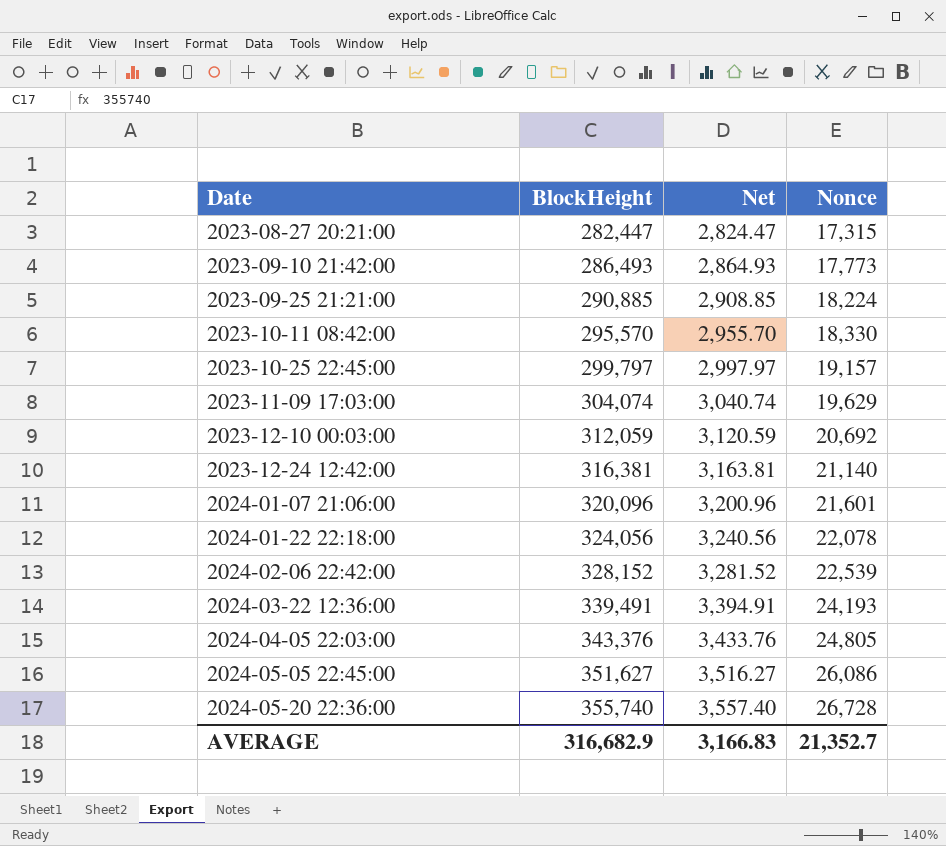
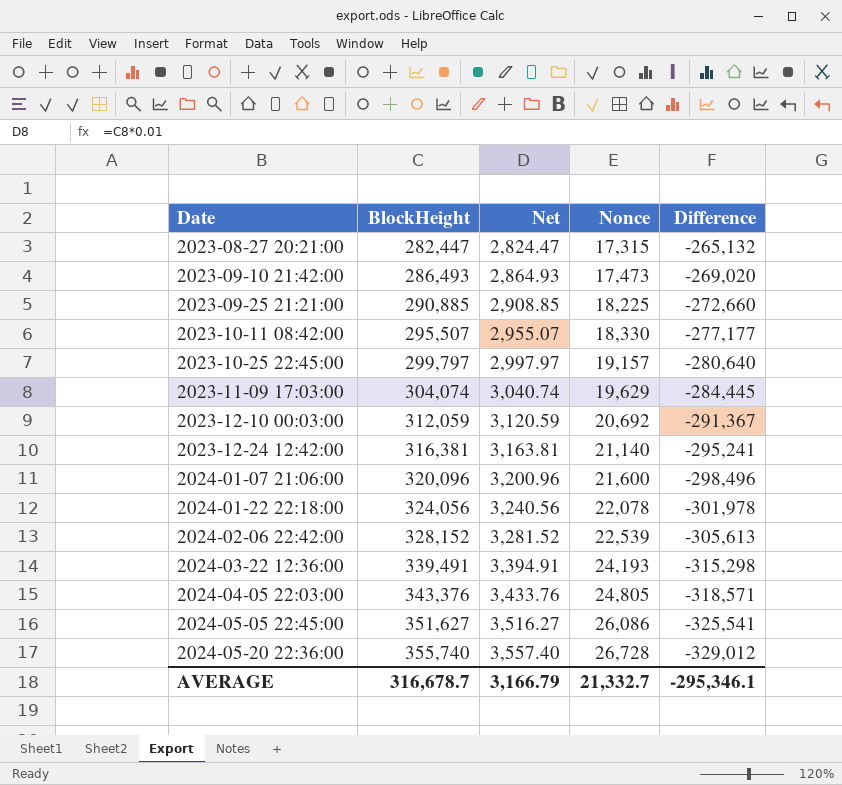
column Difference | formula: none -> [Nonce] - [BlockHeight]
2023-09-10 21:42:00 | Nonce: 17,773 -> 17,473
2023-09-25 21:21:00 | Nonce: 18,224 -> 18,225
2023-10-11 08:42:00 | BlockHeight: 295,570 -> 295,507
2023-10-11 08:42:00 | Net: 2,955.70 -> 2,955.07
2024-01-07 21:06:00 | Nonce: 21,601 -> 21,600
AVERAGE | BlockHeight: 316,682.9 -> 316,678.7
AVERAGE | Net: 3,166.83 -> 3,166.79
AVERAGE | Nonce: 21,352.7 -> 21,332.7

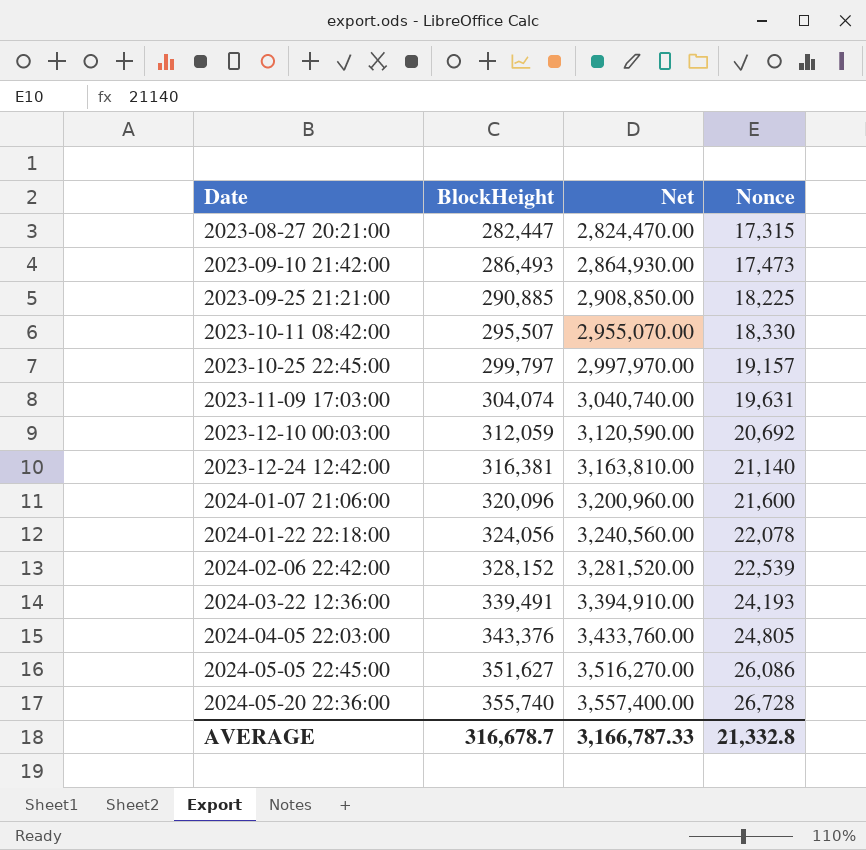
column Difference | formula: [Nonce] - [BlockHeight] -> none
column Net | formula: [BlockHeight] * 0.01 -> [BlockHeight] * 10
2023-11-09 17:03:00 | Nonce: 19,629 -> 19,631
AVERAGE | Net: 3,166.79 -> 3,166,787.33
AVERAGE | Nonce: 21,332.7 -> 21,332.8

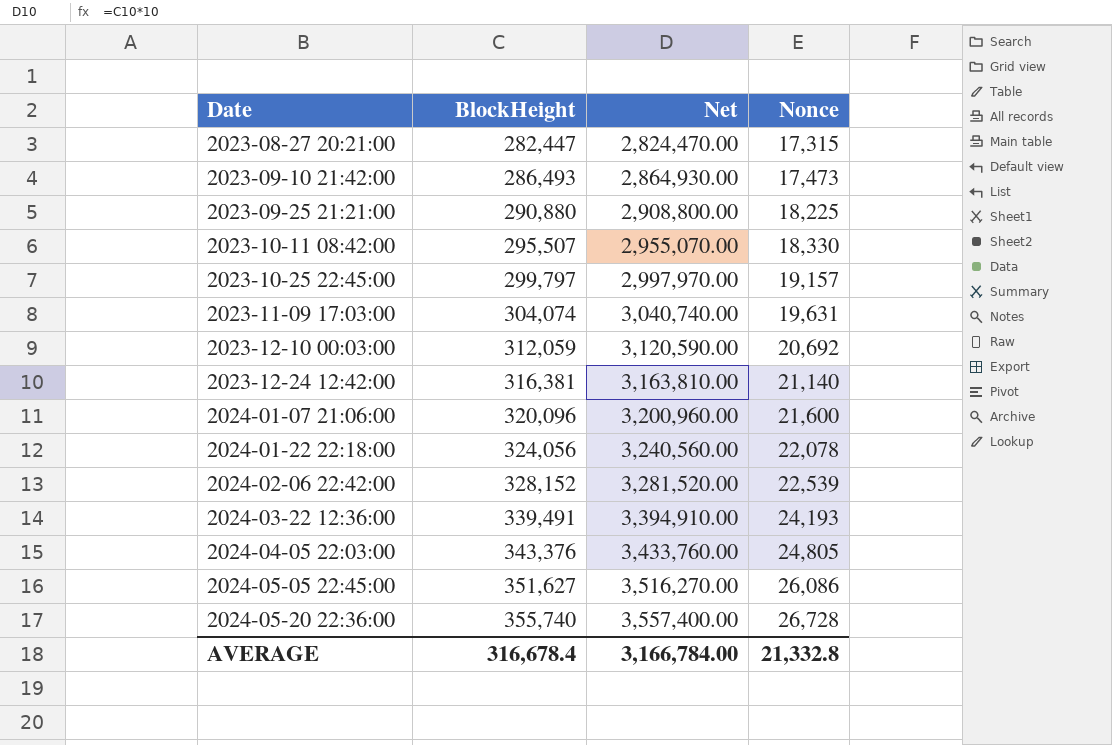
2023-09-25 21:21:00 | BlockHeight: 290,885 -> 290,880
2023-09-25 21:21:00 | Net: 2,908,850.00 -> 2,908,800.00
AVERAGE | BlockHeight: 316,678.7 -> 316,678.4
AVERAGE | Net: 3,166,787.33 -> 3,166,784.00

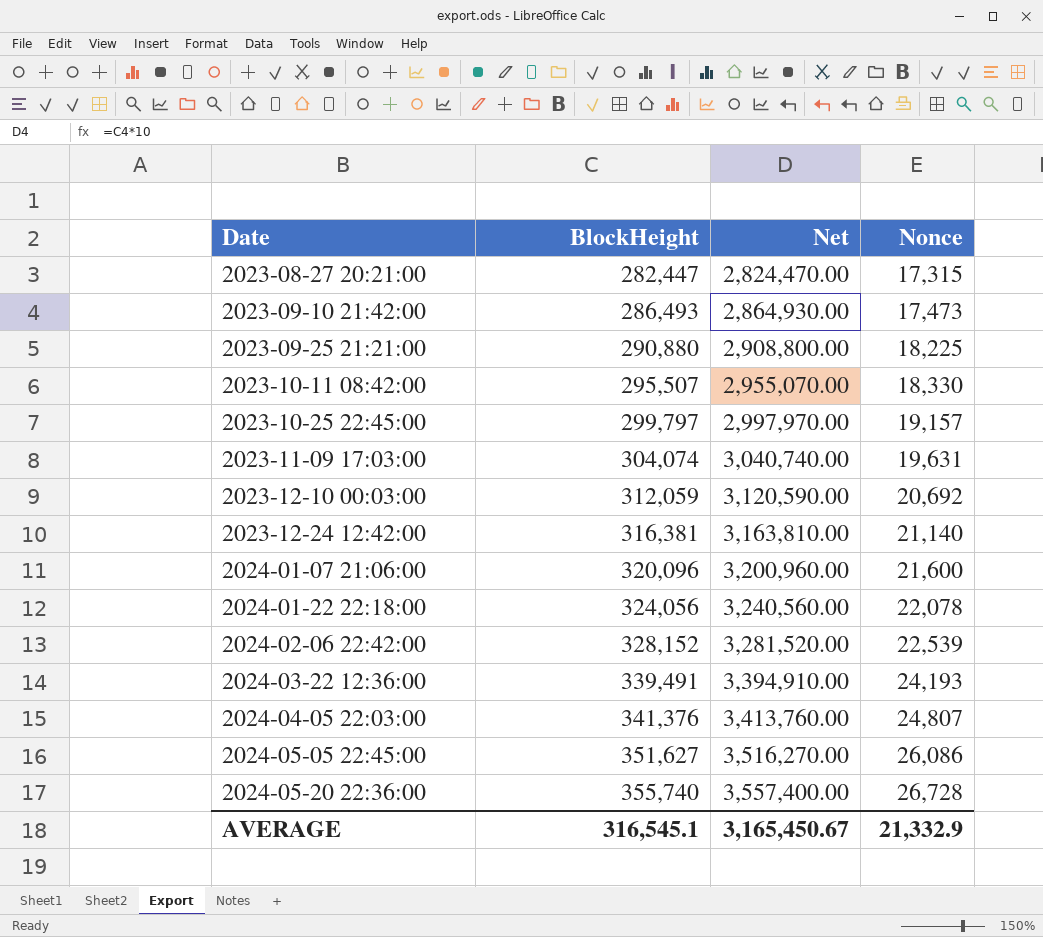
2024-04-05 22:03:00 | BlockHeight: 343,376 -> 341,376
2024-04-05 22:03:00 | Net: 3,433,760.00 -> 3,413,760.00
2024-04-05 22:03:00 | Nonce: 24,805 -> 24,807
AVERAGE | BlockHeight: 316,678.4 -> 316,545.1
AVERAGE | Net: 3,166,784.00 -> 3,165,450.67
AVERAGE | Nonce: 21,332.8 -> 21,332.9

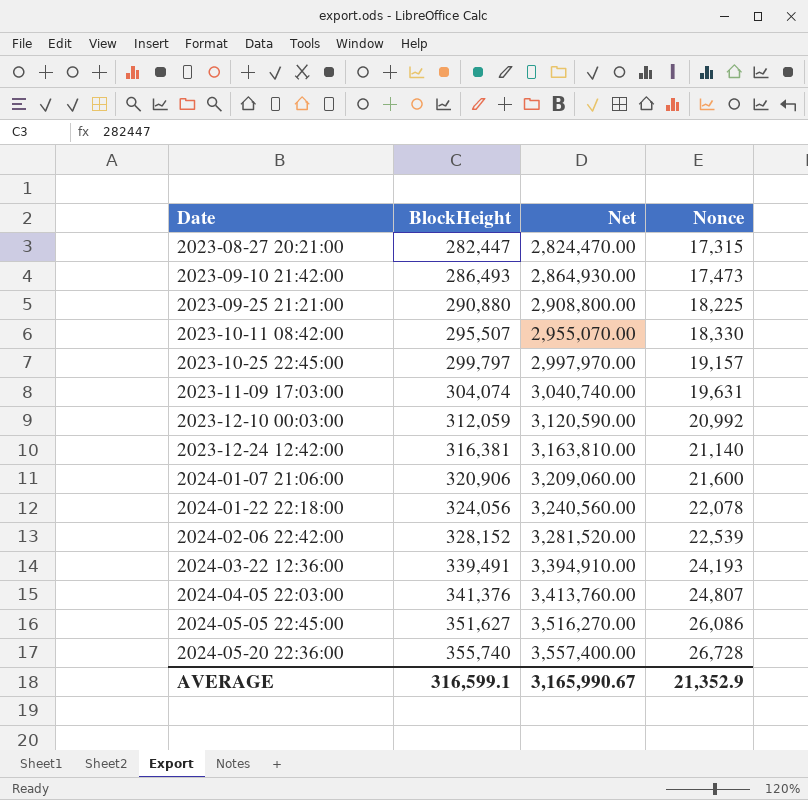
2023-12-10 00:03:00 | Nonce: 20,692 -> 20,992
2024-01-07 21:06:00 | BlockHeight: 320,096 -> 320,906
2024-01-07 21:06:00 | Net: 3,200,960.00 -> 3,209,060.00
AVERAGE | BlockHeight: 316,545.1 -> 316,599.1
AVERAGE | Net: 3,165,450.67 -> 3,165,990.67
AVERAGE | Nonce: 21,332.9 -> 21,352.9

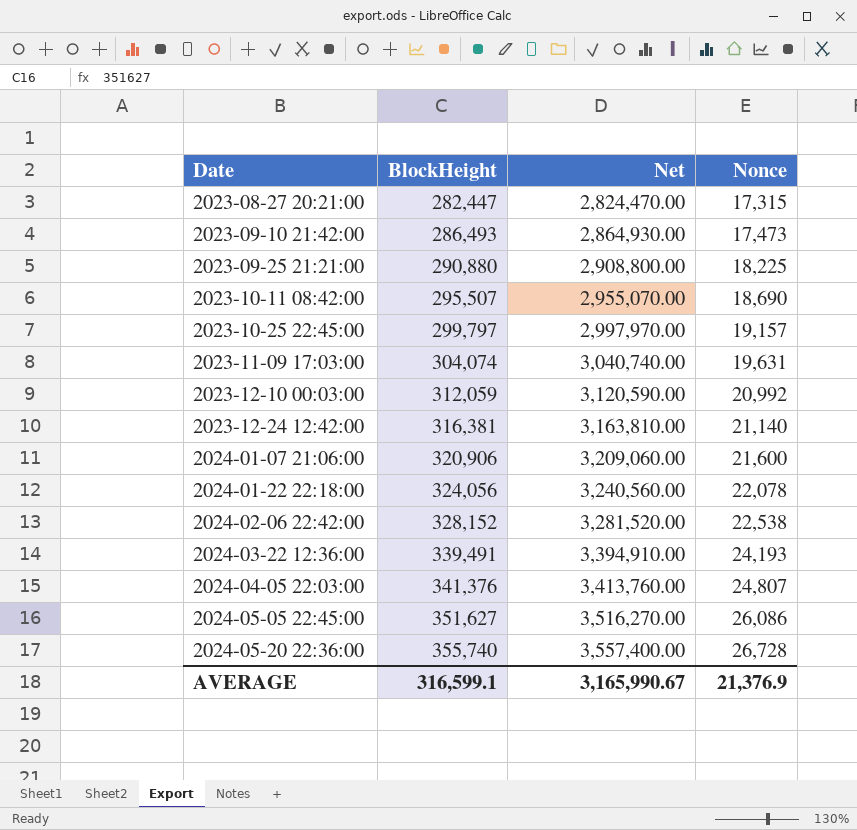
2023-10-11 08:42:00 | Nonce: 18,330 -> 18,690
2024-02-06 22:42:00 | Nonce: 22,539 -> 22,538
AVERAGE | Nonce: 21,352.9 -> 21,376.9

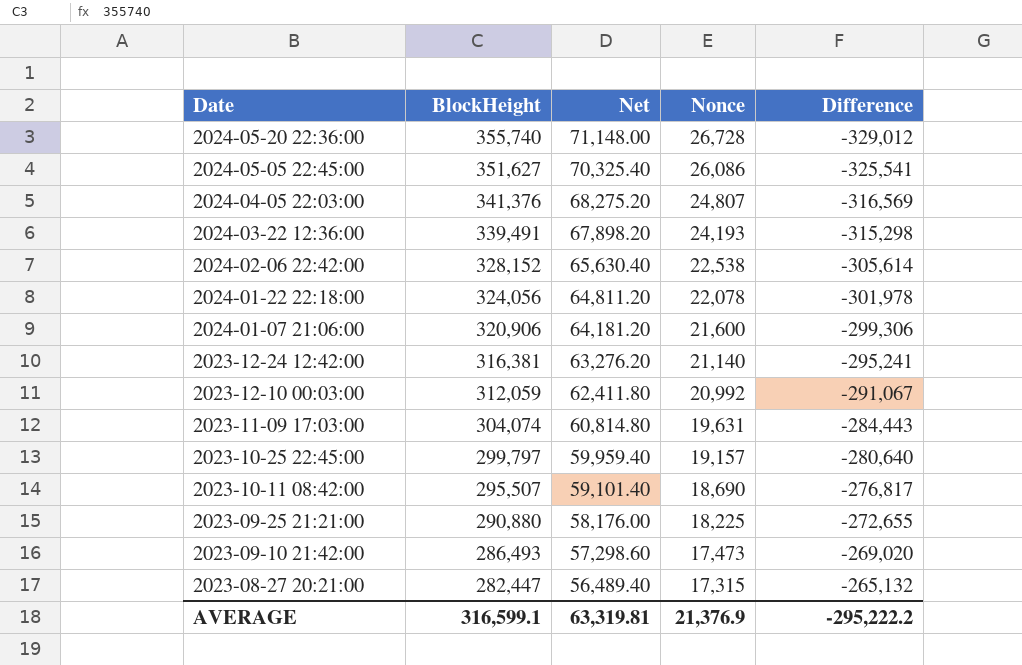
row order: Date ascending -> Date descending
column Net | formula: [BlockHeight] * 10 -> [BlockHeight] * 0.2
column Difference | formula: none -> [Nonce] - [BlockHeight]
AVERAGE | Net: 3,165,990.67 -> 63,319.81

